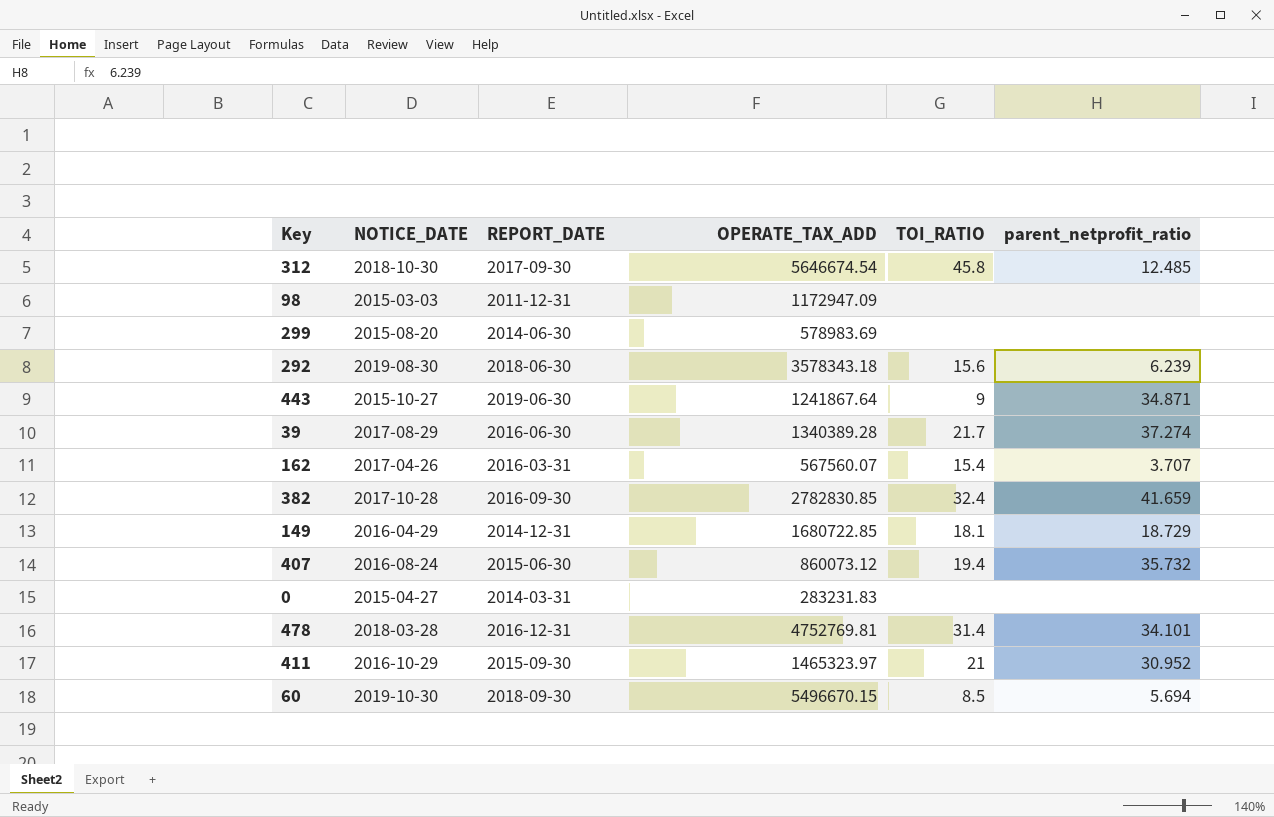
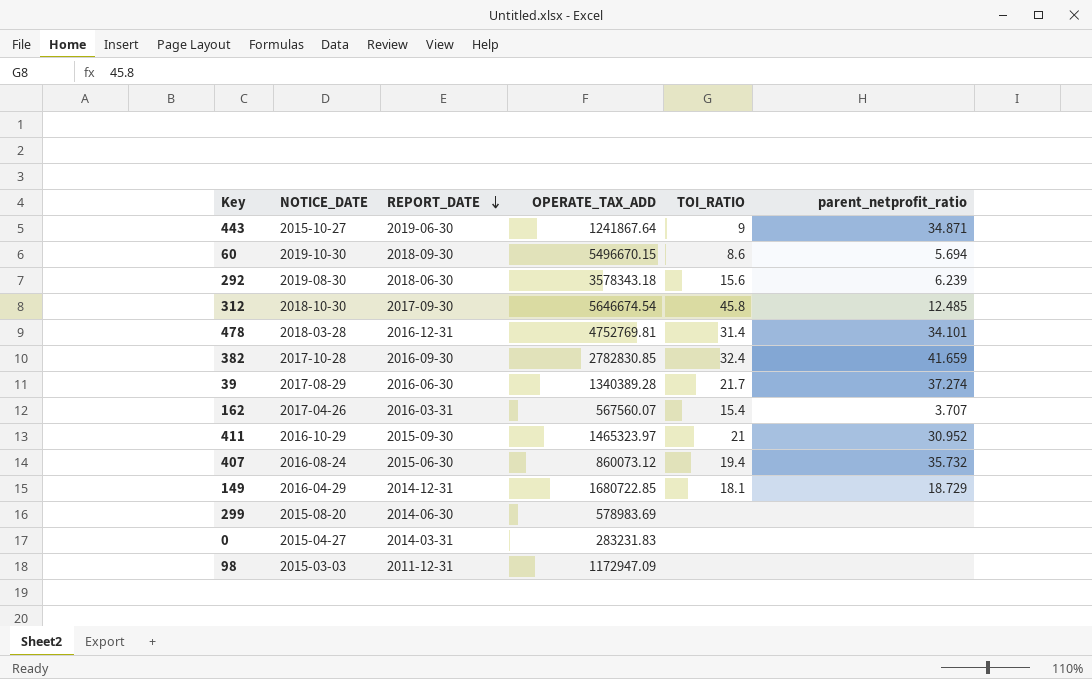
row order: none -> REPORT_DATE descending
60 | TOI_RATIO: 8.5 -> 8.6

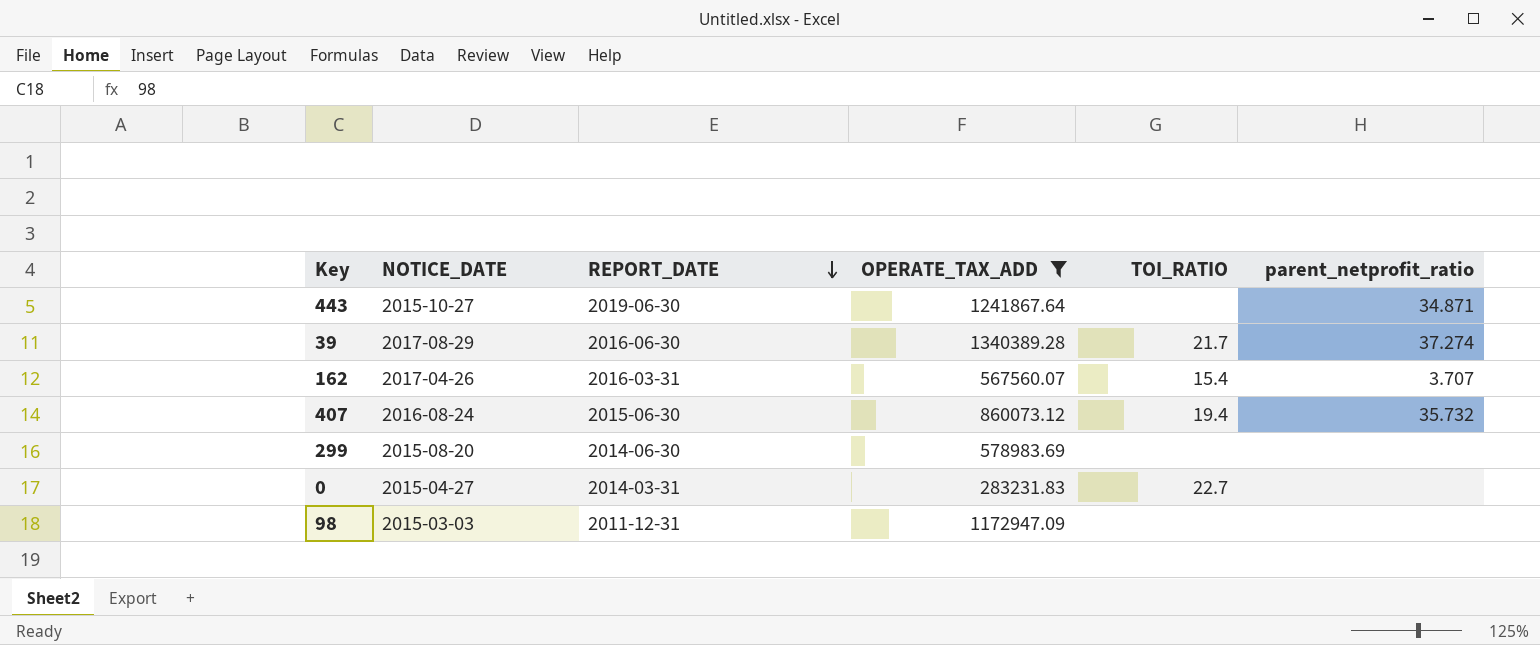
filter: none -> OPERATE_TAX_ADD <= 1340389.28
443 | TOI_RATIO: 9 -> none
0 | TOI_RATIO: none -> 22.7

